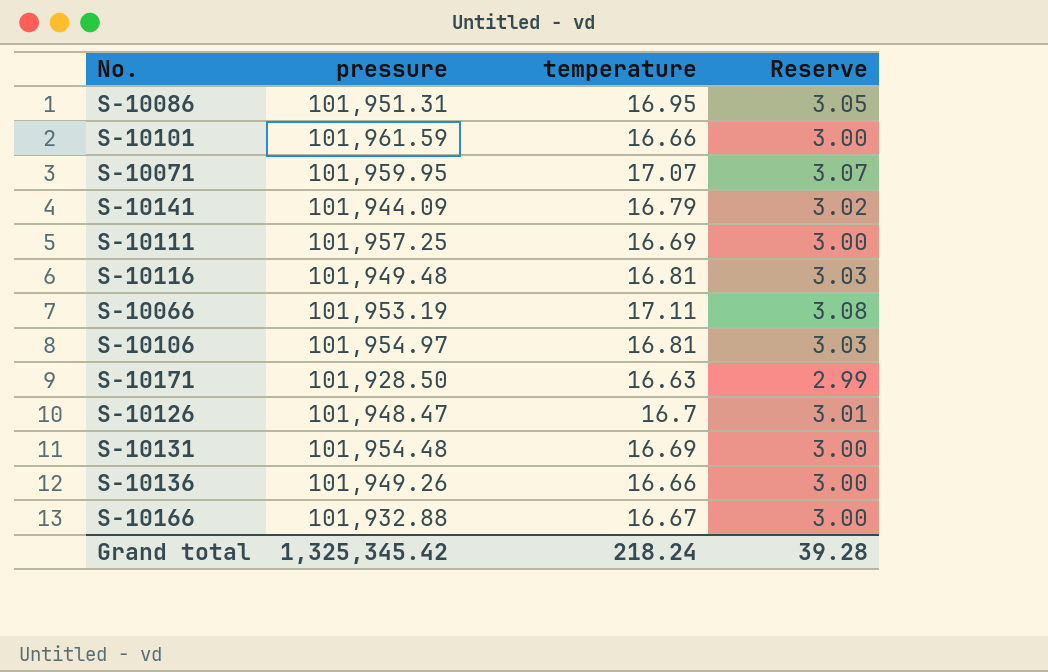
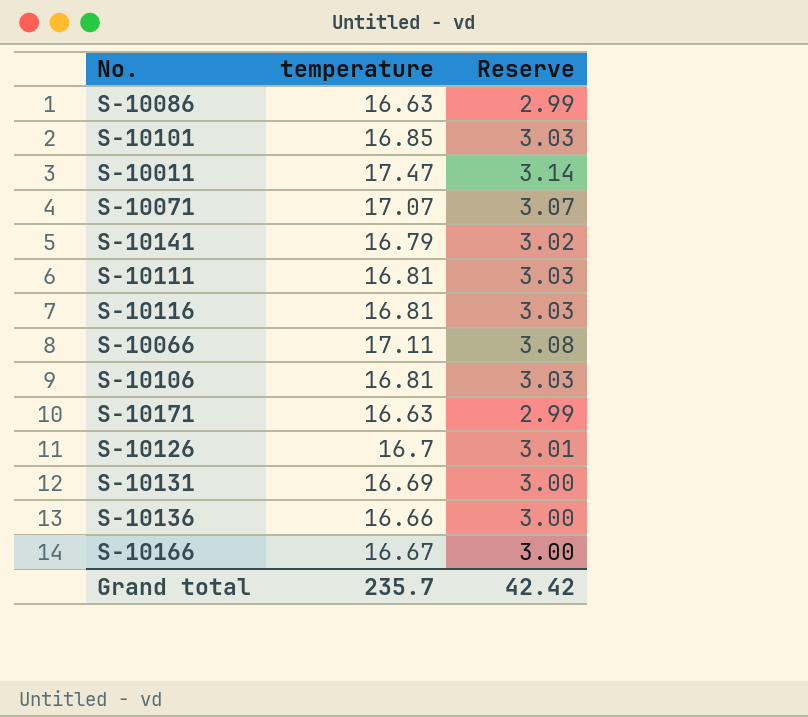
column pressure | position: 2 -> none
S-10086 | temperature: 16.95 -> 16.63
S-10086 | Reserve: 3.05 -> 2.99
S-10101 | temperature: 16.66 -> 16.85
S-10101 | Reserve: 3.00 -> 3.03
row S-10011: none -> 17.47 | 3.14
S-10111 | temperature: 16.69 -> 16.81
S-10111 | Reserve: 3.00 -> 3.03
Grand total | temperature: 218.24 -> 235.7
Grand total | Reserve: 39.28 -> 42.42

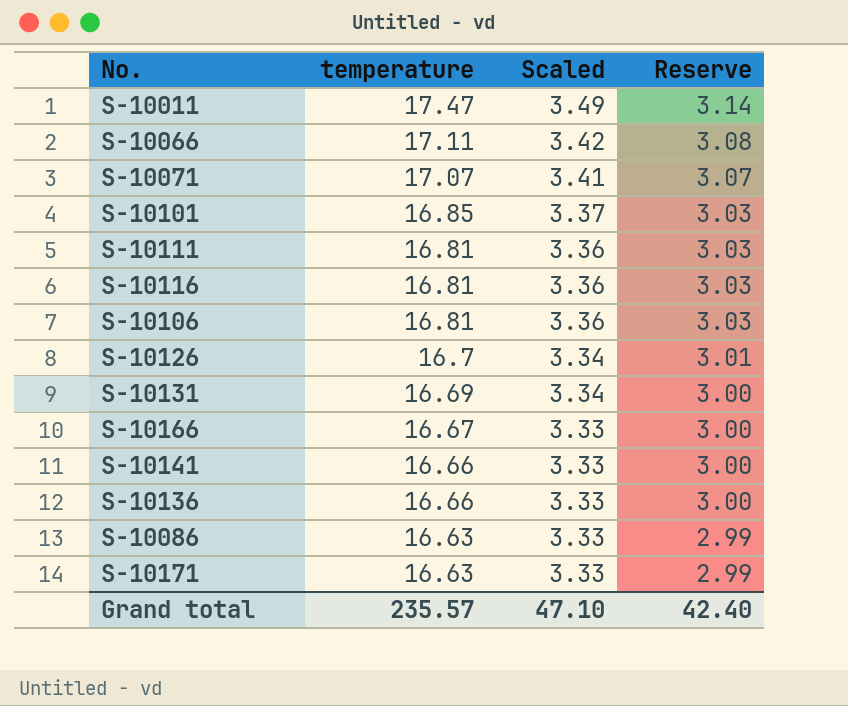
row order: none -> temperature descending
column Scaled | formula: none -> [temperature] * 0.2
S-10141 | temperature: 16.79 -> 16.66
S-10141 | Reserve: 3.02 -> 3.00
Grand total | temperature: 235.7 -> 235.57
Grand total | Reserve: 42.42 -> 42.40

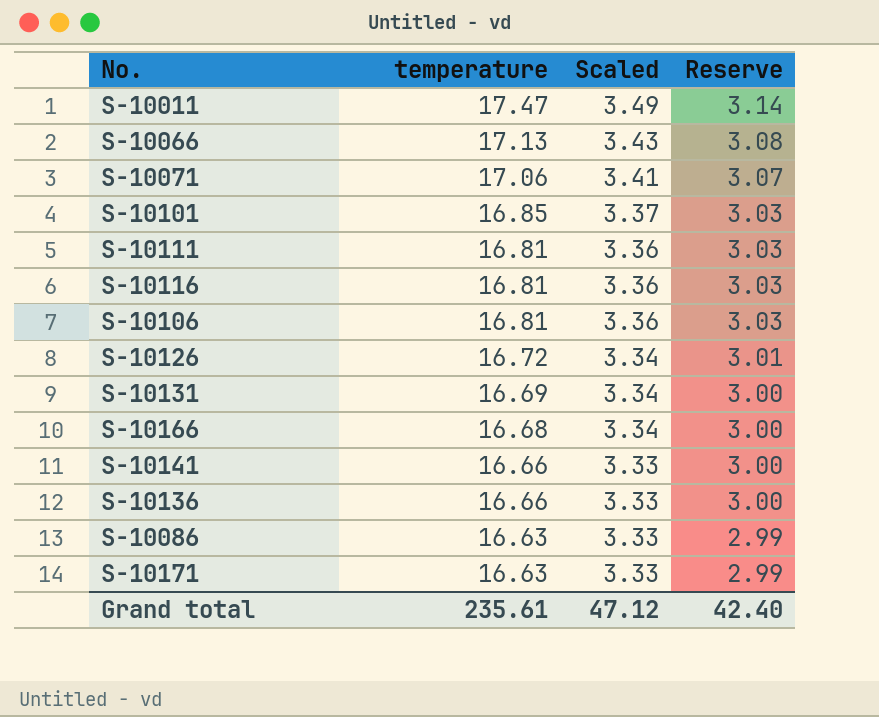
S-10066 | temperature: 17.11 -> 17.13
S-10066 | Scaled: 3.42 -> 3.43
S-10071 | temperature: 17.07 -> 17.06
S-10126 | temperature: 16.7 -> 16.72
S-10166 | temperature: 16.67 -> 16.68
S-10166 | Scaled: 3.33 -> 3.34
Grand total | temperature: 235.57 -> 235.61
Grand total | Scaled: 47.10 -> 47.12

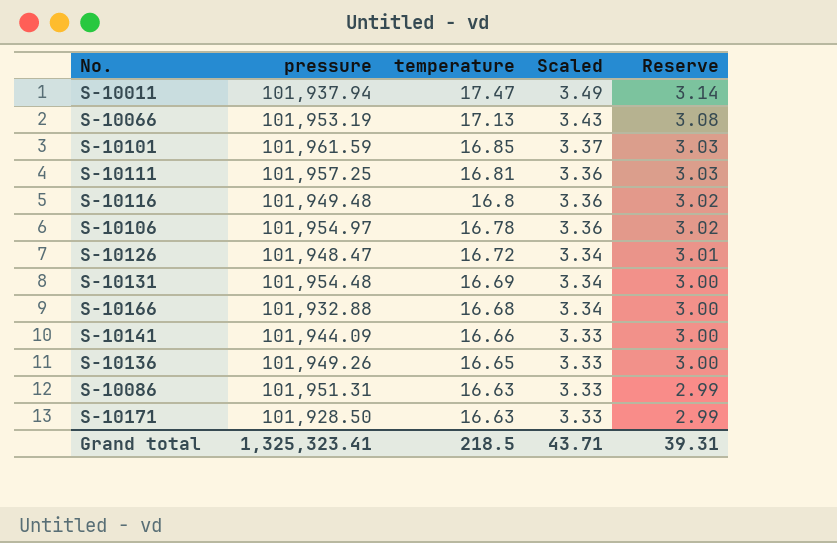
column pressure | position: none -> 2
row S-10071: 17.06 | 3.41 | 3.07 -> none
S-10116 | temperature: 16.81 -> 16.8
S-10116 | Reserve: 3.03 -> 3.02
S-10106 | temperature: 16.81 -> 16.78
S-10106 | Reserve: 3.03 -> 3.02
S-10136 | temperature: 16.66 -> 16.65
Grand total | temperature: 235.61 -> 218.5
Grand total | Scaled: 47.12 -> 43.71
Grand total | Reserve: 42.40 -> 39.31

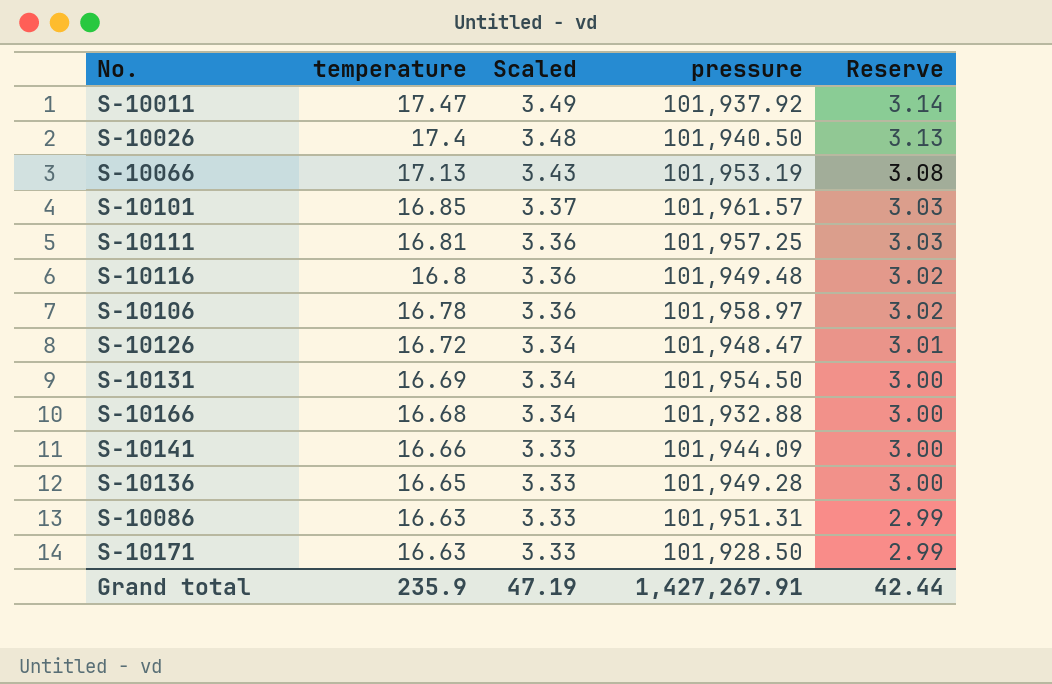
column pressure | position: 2 -> 4
S-10011 | pressure: 101,937.94 -> 101,937.92
row S-10026: none -> 17.4 | 3.48 | 101,940.50 | 3.13
S-10101 | pressure: 101,961.59 -> 101,961.57
S-10106 | pressure: 101,954.97 -> 101,958.97
S-10131 | pressure: 101,954.48 -> 101,954.50
S-10136 | pressure: 101,949.26 -> 101,949.28
Grand total | temperature: 218.5 -> 235.9
Grand total | Scaled: 43.71 -> 47.19
Grand total | pressure: 1,325,323.41 -> 1,427,267.91
Grand total | Reserve: 39.31 -> 42.44

